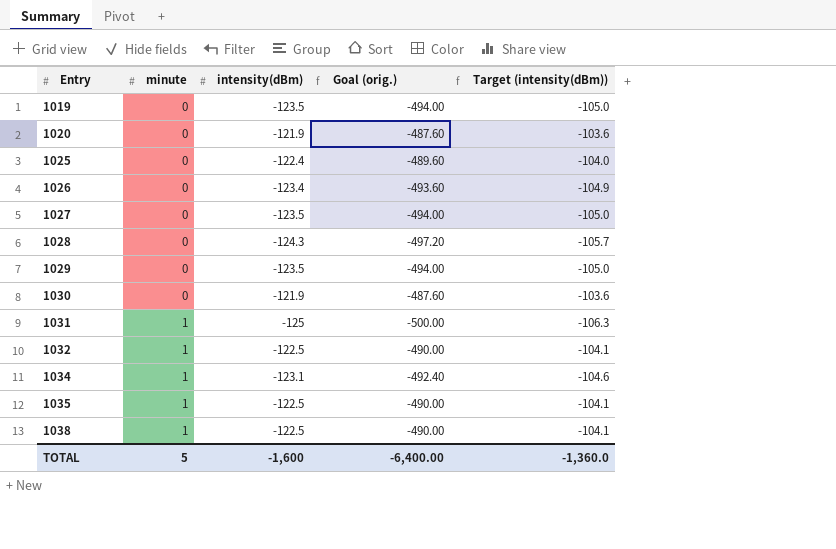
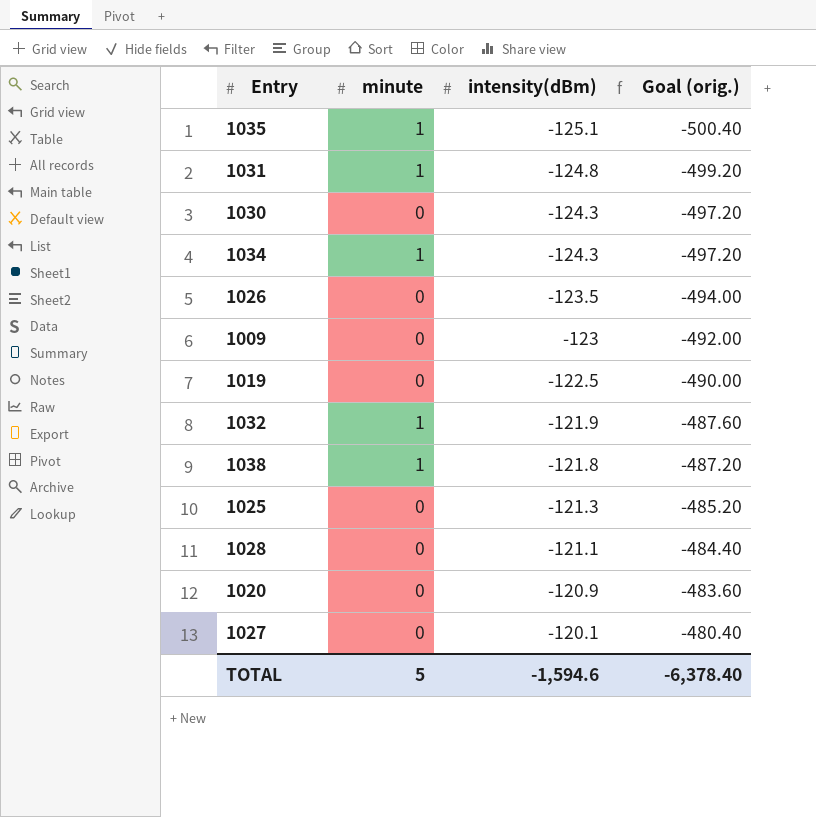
row order: Entry ascending -> intensity(dBm) ascending
column Target (intensity(dBm)) | formula: [intensity(dBm)] * 0.85 -> none
row 1029: 0 | -123.5 | -494.00 | -105.0 -> none
1035 | intensity(dBm): -122.5 -> -125.1
1035 | Goal (orig.): -490.00 -> -500.40
1031 | intensity(dBm): -125 -> -124.8
1031 | Goal (orig.): -500.00 -> -499.20
1030 | intensity(dBm): -121.9 -> -124.3
1030 | Goal (orig.): -487.60 -> -497.20
1034 | intensity(dBm): -123.1 -> -124.3
1034 | Goal (orig.): -492.40 -> -497.20
1026 | intensity(dBm): -123.4 -> -123.5
1026 | Goal (orig.): -493.60 -> -494.00
row 1009: none -> 0 | -123 | -492.00
1019 | intensity(dBm): -123.5 -> -122.5
1019 | Goal (orig.): -494.00 -> -490.00
1032 | intensity(dBm): -122.5 -> -121.9
1032 | Goal (orig.): -490.00 -> -487.60
1038 | intensity(dBm): -122.5 -> -121.8
1038 | Goal (orig.): -490.00 -> -487.20
1025 | intensity(dBm): -122.4 -> -121.3
1025 | Goal (orig.): -489.60 -> -485.20
1028 | intensity(dBm): -124.3 -> -121.1
1028 | Goal (orig.): -497.20 -> -484.40
1020 | intensity(dBm): -121.9 -> -120.9
1020 | Goal (orig.): -487.60 -> -483.60
1027 | intensity(dBm): -123.5 -> -120.1
1027 | Goal (orig.): -494.00 -> -480.40
TOTAL | intensity(dBm): -1,600 -> -1,594.6
TOTAL | Goal (orig.): -6,400.00 -> -6,378.40

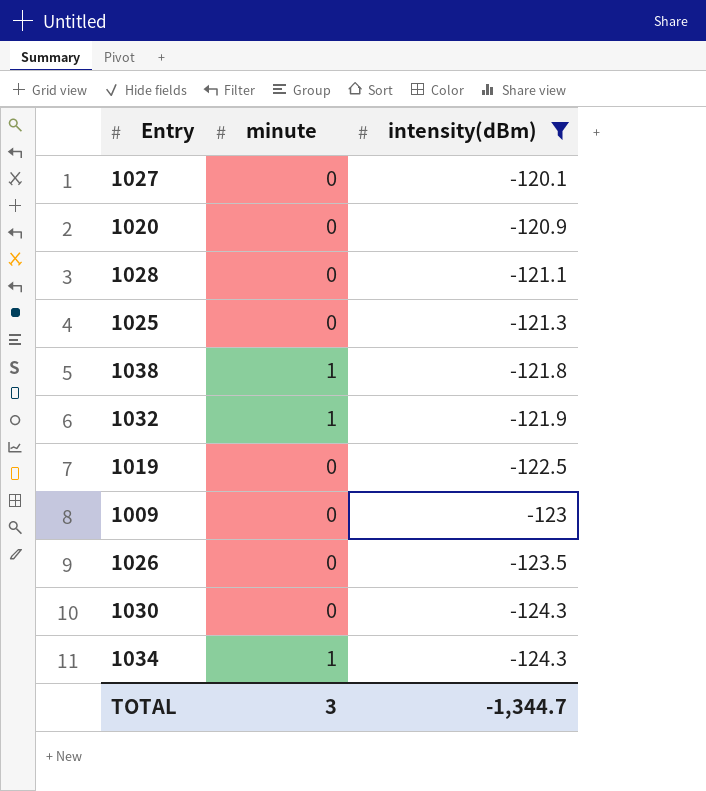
filter: none -> intensity(dBm) >= -124.3
row order: intensity(dBm) ascending -> intensity(dBm) descending
column Goal (orig.) | formula: [intensity(dBm)] * 4 -> none
TOTAL | minute: 5 -> 3
TOTAL | intensity(dBm): -1,594.6 -> -1,344.7

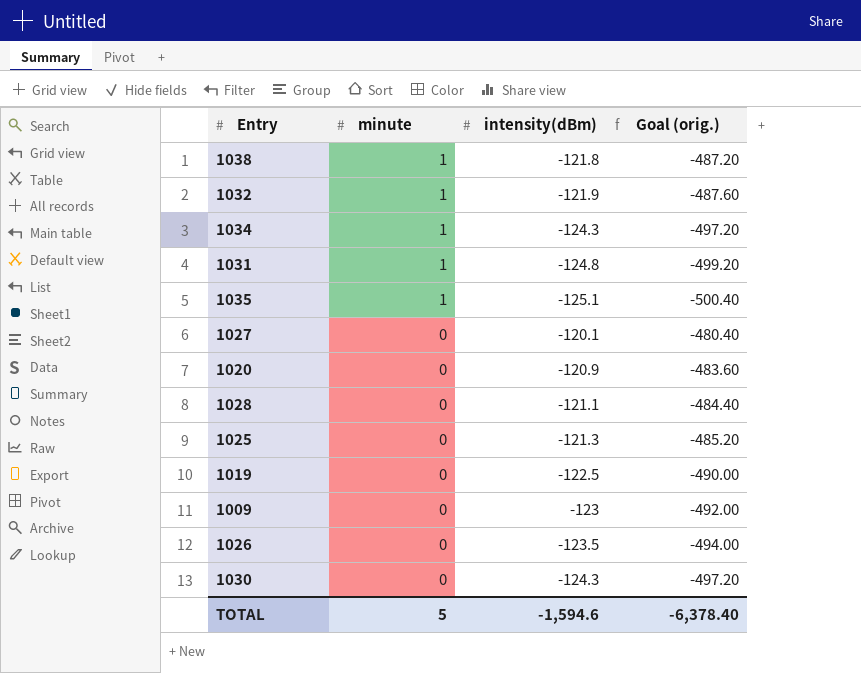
filter: intensity(dBm) >= -124.3 -> none
row order: intensity(dBm) descending -> minute descending
column Goal (orig.) | formula: none -> [intensity(dBm)] * 4
TOTAL | minute: 3 -> 5
TOTAL | intensity(dBm): -1,344.7 -> -1,594.6

